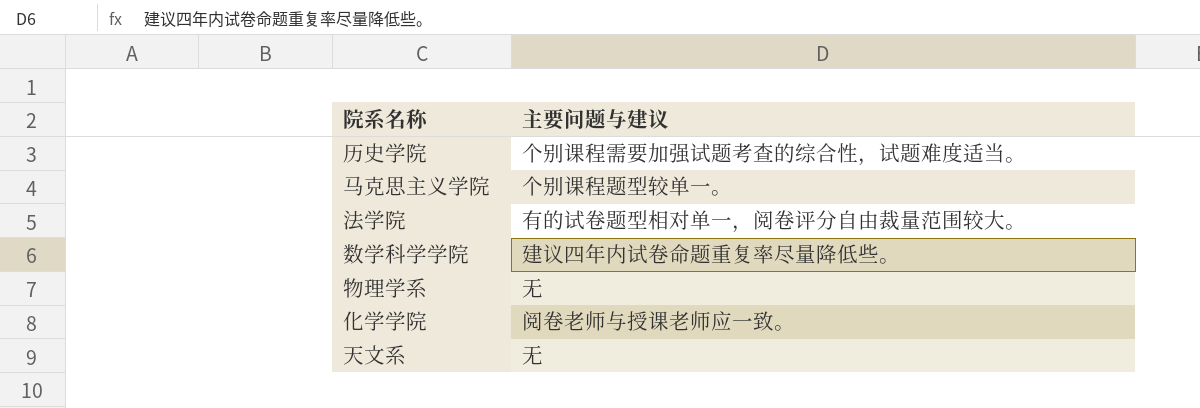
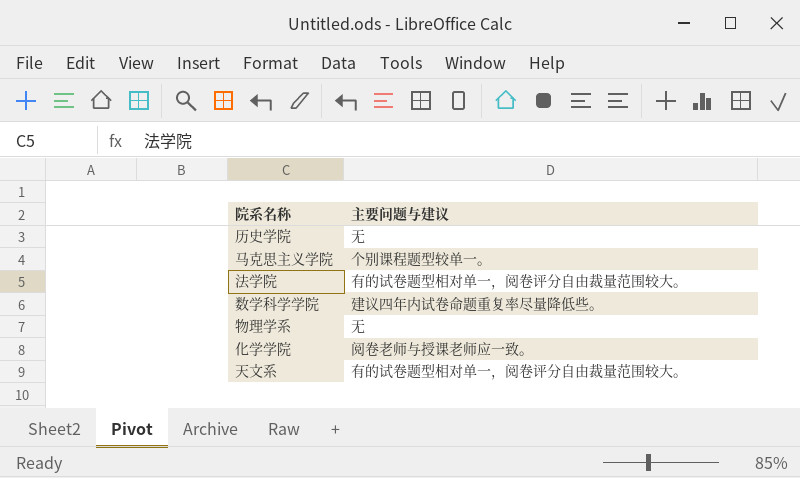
历史学院 | 主要问题与建议: 个别课程需要加强试题考查的综合性，试题难度适当。 -> 无
天文系 | 主要问题与建议: 无 -> 有的试卷题型相对单一，阅卷评分自由裁量范围较大。

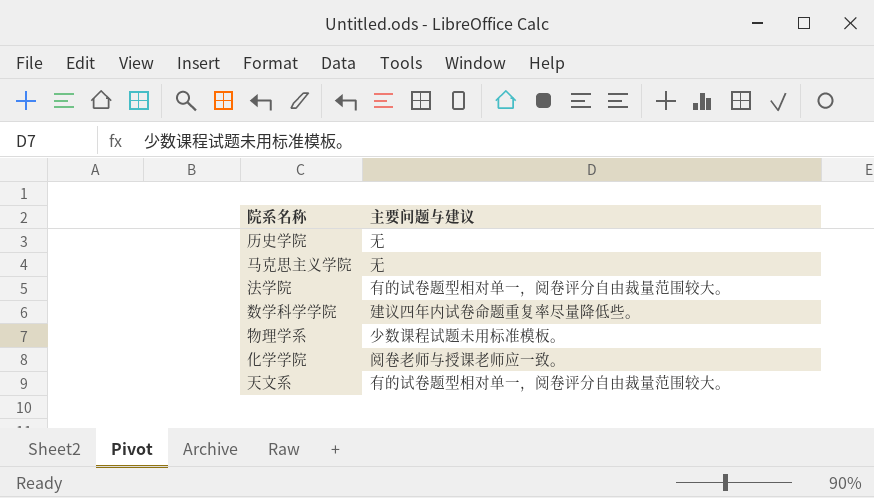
马克思主义学院 | 主要问题与建议: 个别课程题型较单一。 -> 无
物理学系 | 主要问题与建议: 无 -> 少数课程试题未用标准模板。

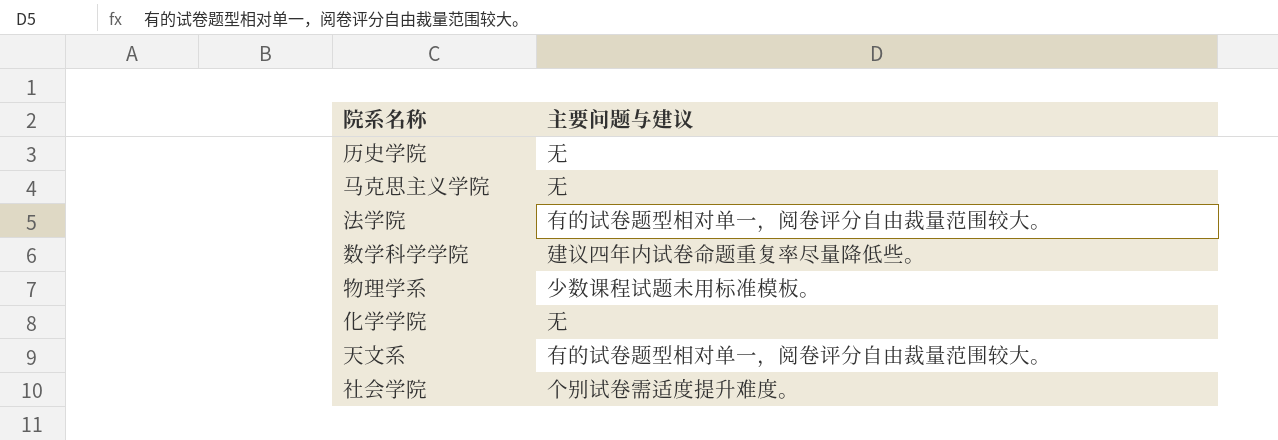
化学学院 | 主要问题与建议: 阅卷老师与授课老师应一致。 -> 无
row 社会学院: none -> 个别试卷需适度提升难度。

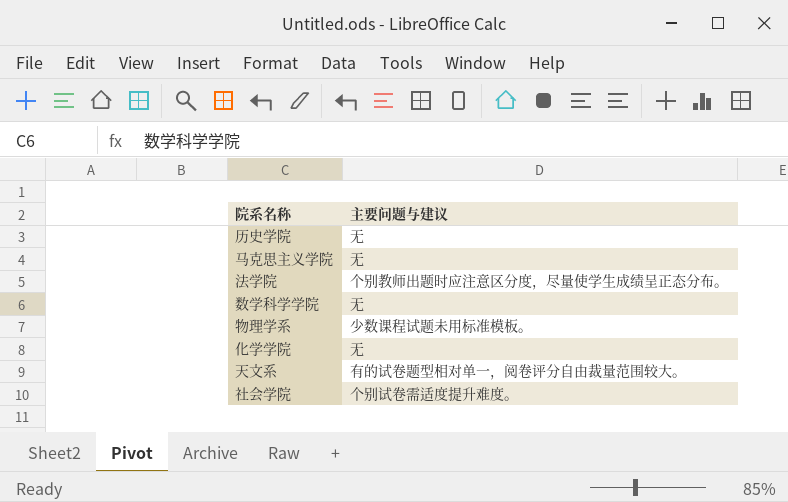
法学院 | 主要问题与建议: 有的试卷题型相对单一，阅卷评分自由裁量范围较大。 -> 个别教师出题时应注意区分度，尽量使学生成绩呈正态分布。
数学科学学院 | 主要问题与建议: 建议四年内试卷命题重复率尽量降低些。 -> 无

